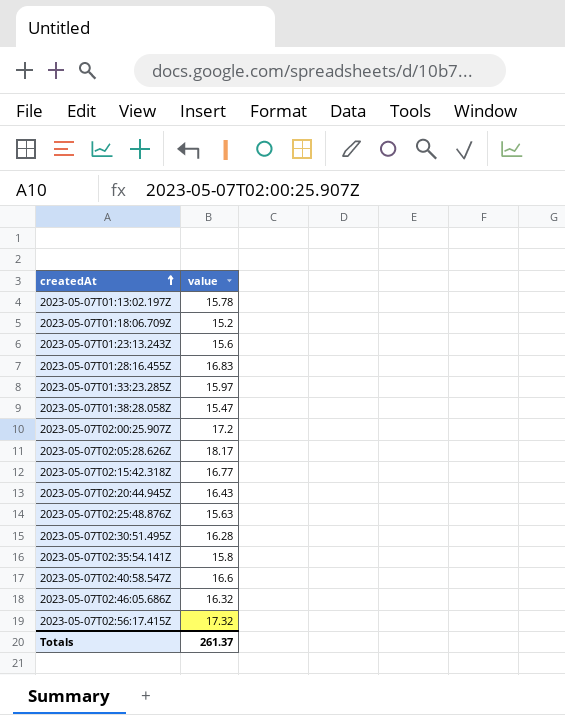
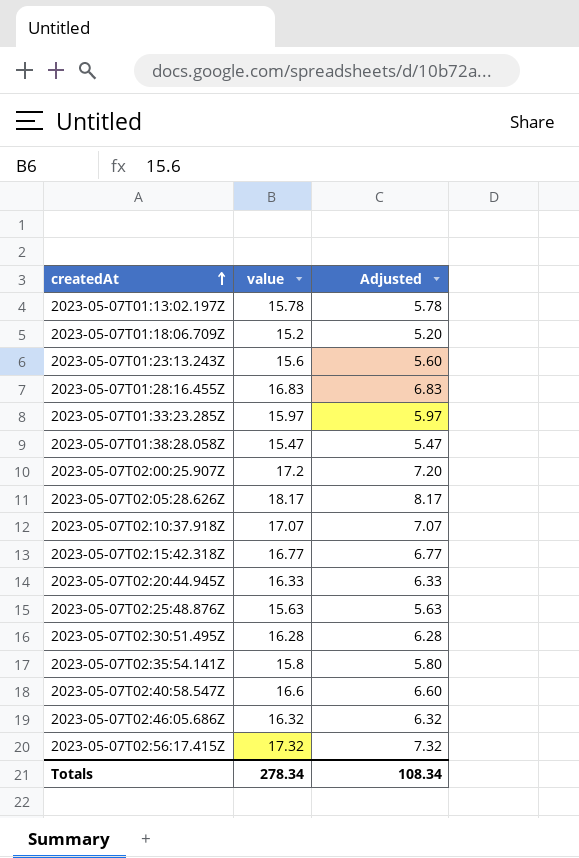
column Adjusted | formula: none -> [value] - 10
row 2023-05-07T02:10:37.918Z: none -> 17.07 | 7.07
2023-05-07T02:20:44.945Z | value: 16.43 -> 16.33
Totals | value: 261.37 -> 278.34

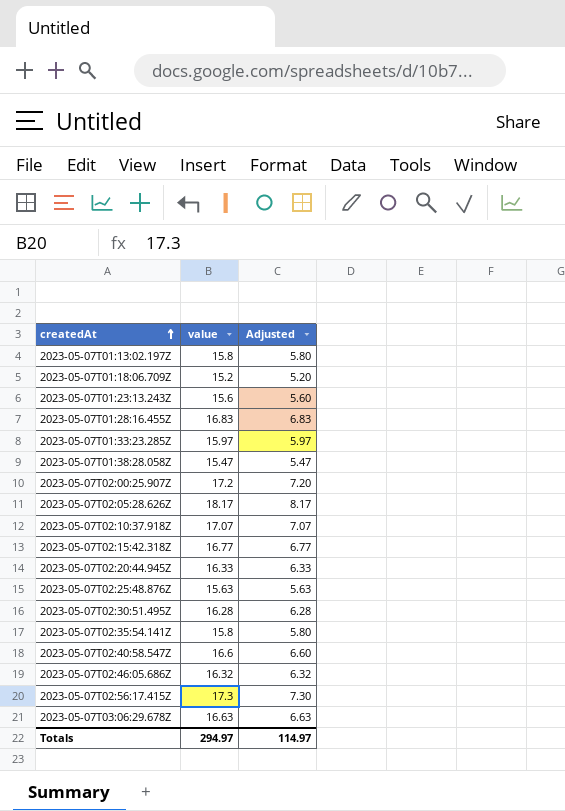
2023-05-07T01:13:02.197Z | value: 15.78 -> 15.8
2023-05-07T01:13:02.197Z | Adjusted: 5.78 -> 5.80
2023-05-07T02:56:17.415Z | value: 17.32 -> 17.3
2023-05-07T02:56:17.415Z | Adjusted: 7.32 -> 7.30
row 2023-05-07T03:06:29.678Z: none -> 16.63 | 6.63
Totals | value: 278.34 -> 294.97
Totals | Adjusted: 108.34 -> 114.97

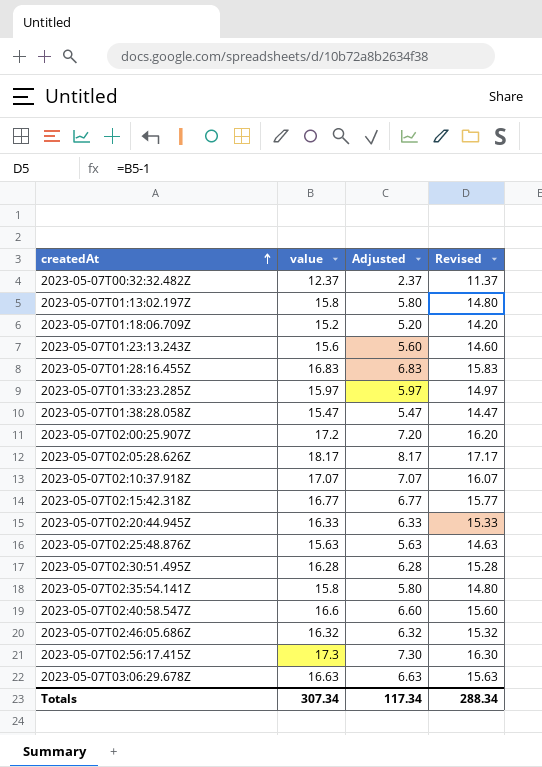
column Revised | formula: none -> [value] - 1
row 2023-05-07T00:32:32.482Z: none -> 12.37 | 2.37 | 11.37
Totals | value: 294.97 -> 307.34
Totals | Adjusted: 114.97 -> 117.34

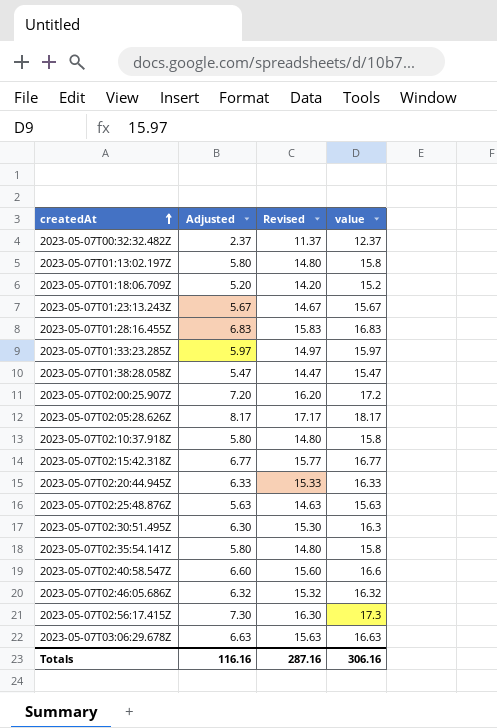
column value | position: 2 -> 4
2023-05-07T01:23:13.243Z | Adjusted: 5.60 -> 5.67
2023-05-07T01:23:13.243Z | Revised: 14.60 -> 14.67
2023-05-07T01:23:13.243Z | value: 15.6 -> 15.67
2023-05-07T02:10:37.918Z | Adjusted: 7.07 -> 5.80
2023-05-07T02:10:37.918Z | Revised: 16.07 -> 14.80
2023-05-07T02:10:37.918Z | value: 17.07 -> 15.8
2023-05-07T02:30:51.495Z | Adjusted: 6.28 -> 6.30
2023-05-07T02:30:51.495Z | Revised: 15.28 -> 15.30
2023-05-07T02:30:51.495Z | value: 16.28 -> 16.3
Totals | Adjusted: 117.34 -> 116.16
Totals | Revised: 288.34 -> 287.16
Totals | value: 307.34 -> 306.16

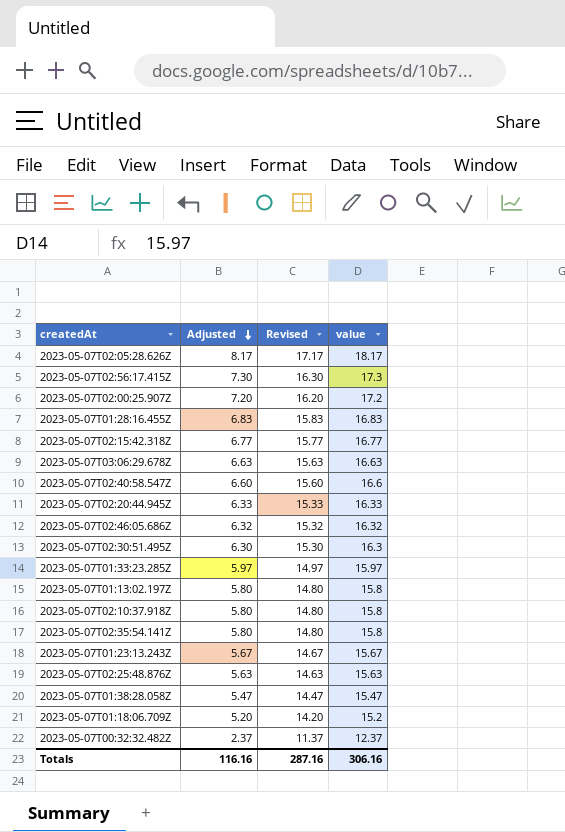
row order: createdAt ascending -> Adjusted descending

